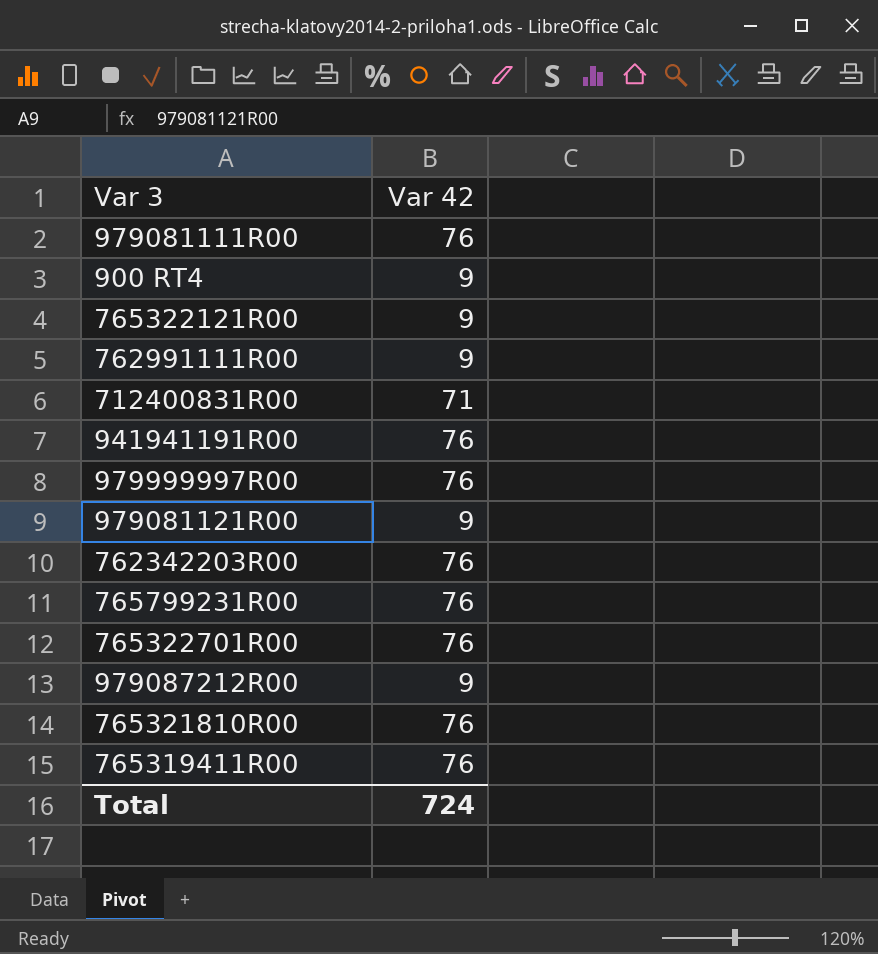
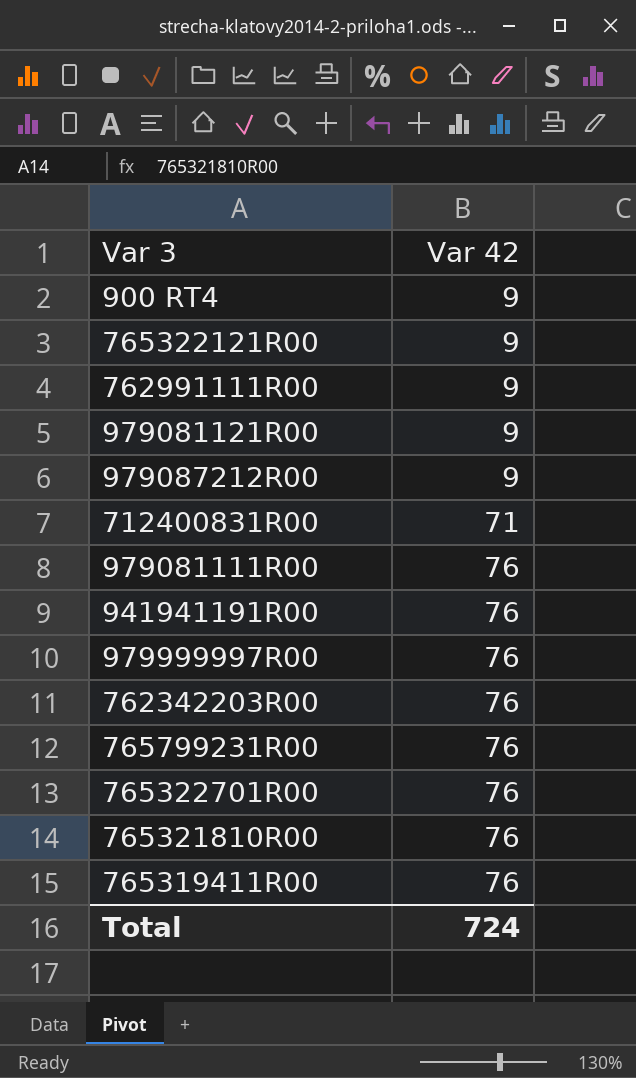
row order: none -> Var 42 ascending

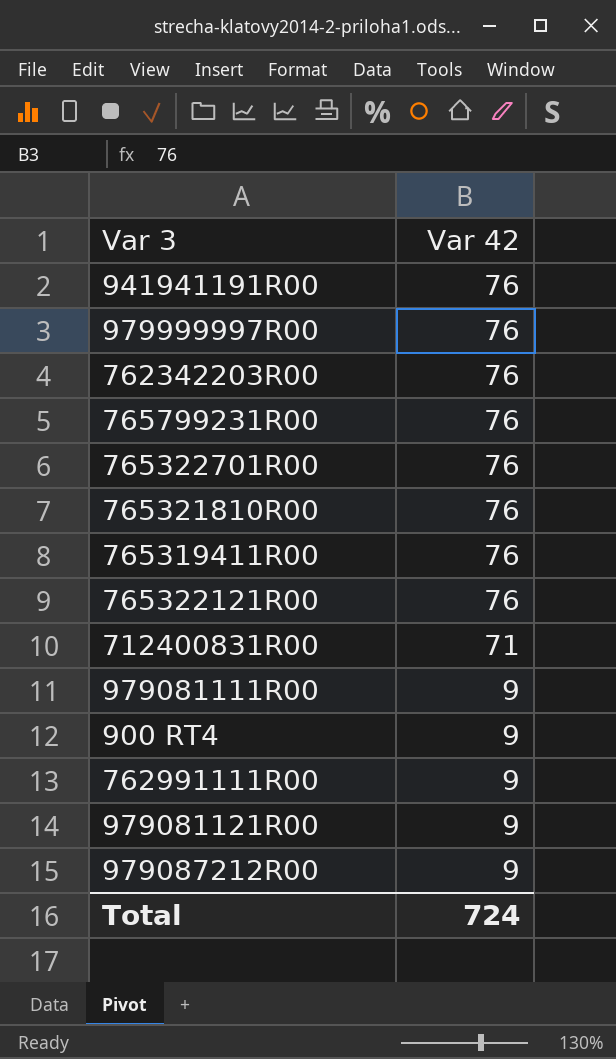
row order: Var 42 ascending -> Var 42 descending
765322121R00 | Var 42: 9 -> 76
979081111R00 | Var 42: 76 -> 9

